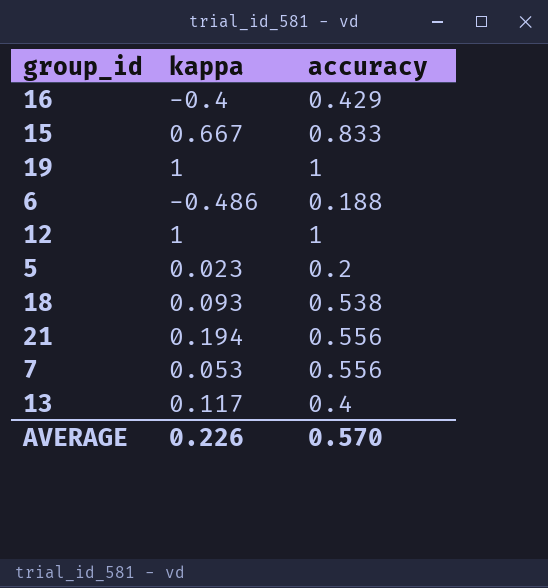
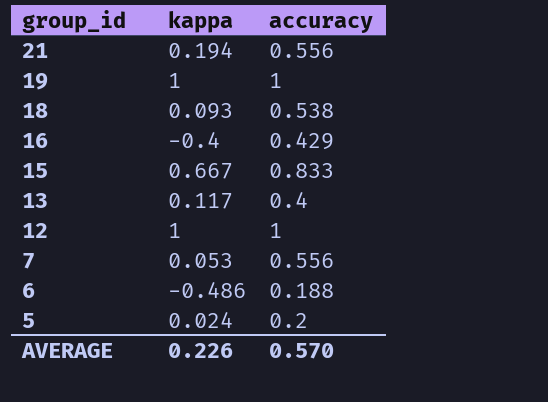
row order: none -> group_id descending
5 | kappa: 0.023 -> 0.024

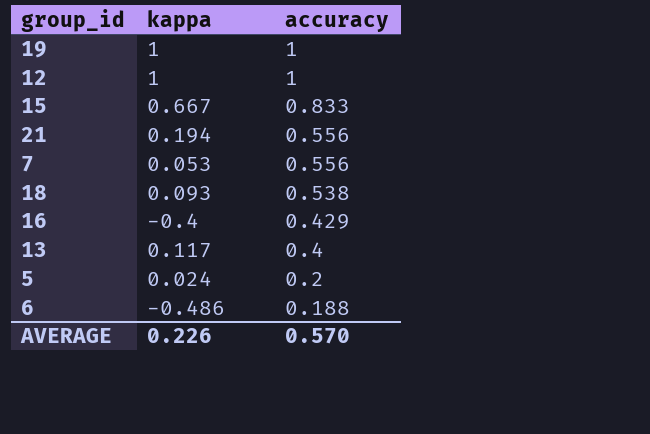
row order: group_id descending -> accuracy descending

